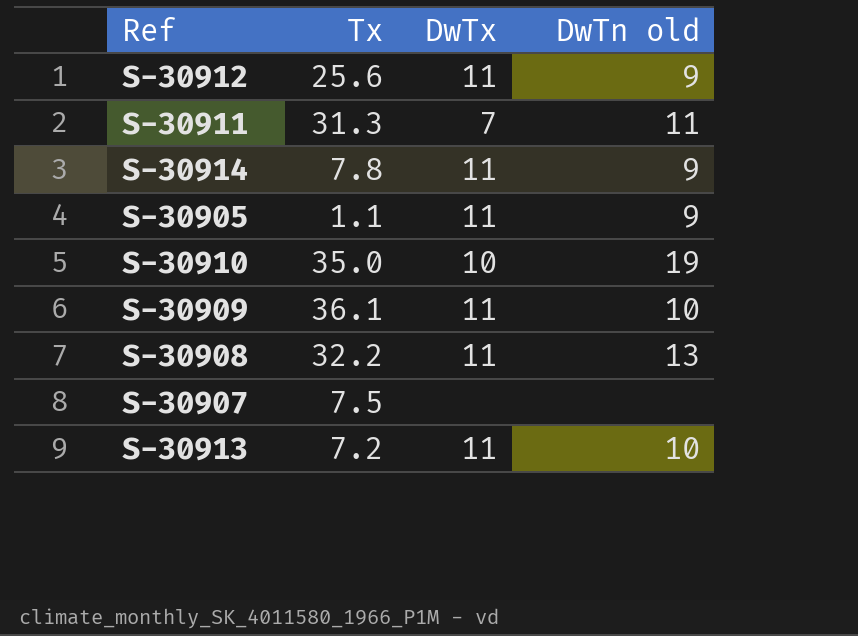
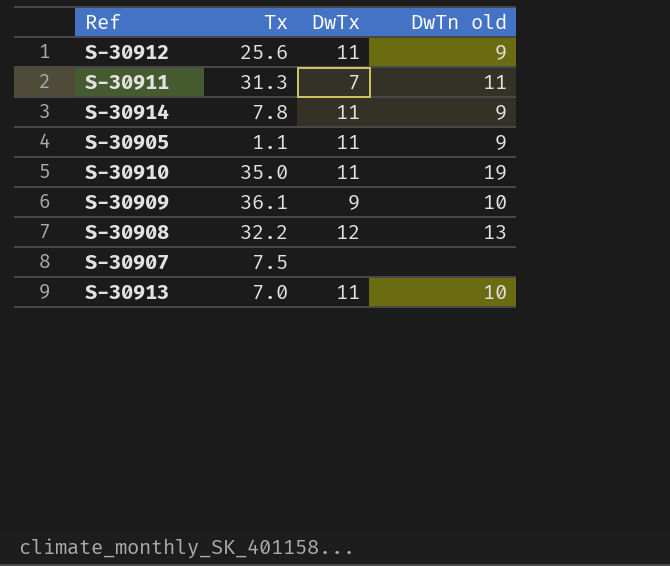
S-30910 | DwTx: 10 -> 11
S-30909 | DwTx: 11 -> 9
S-30908 | DwTx: 11 -> 12
S-30913 | Tx: 7.2 -> 7.0

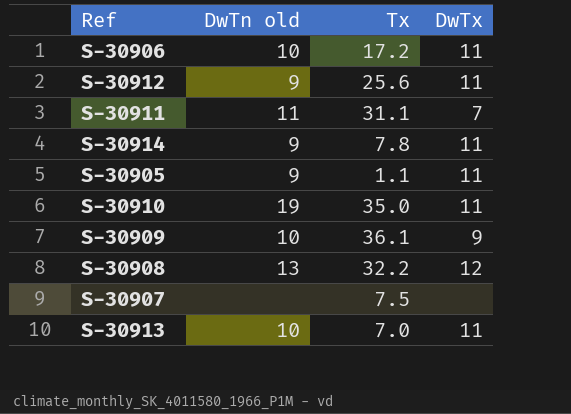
column DwTn old | position: 4 -> 2
row S-30906: none -> 10 | 17.2 | 11
S-30911 | Tx: 31.3 -> 31.1

